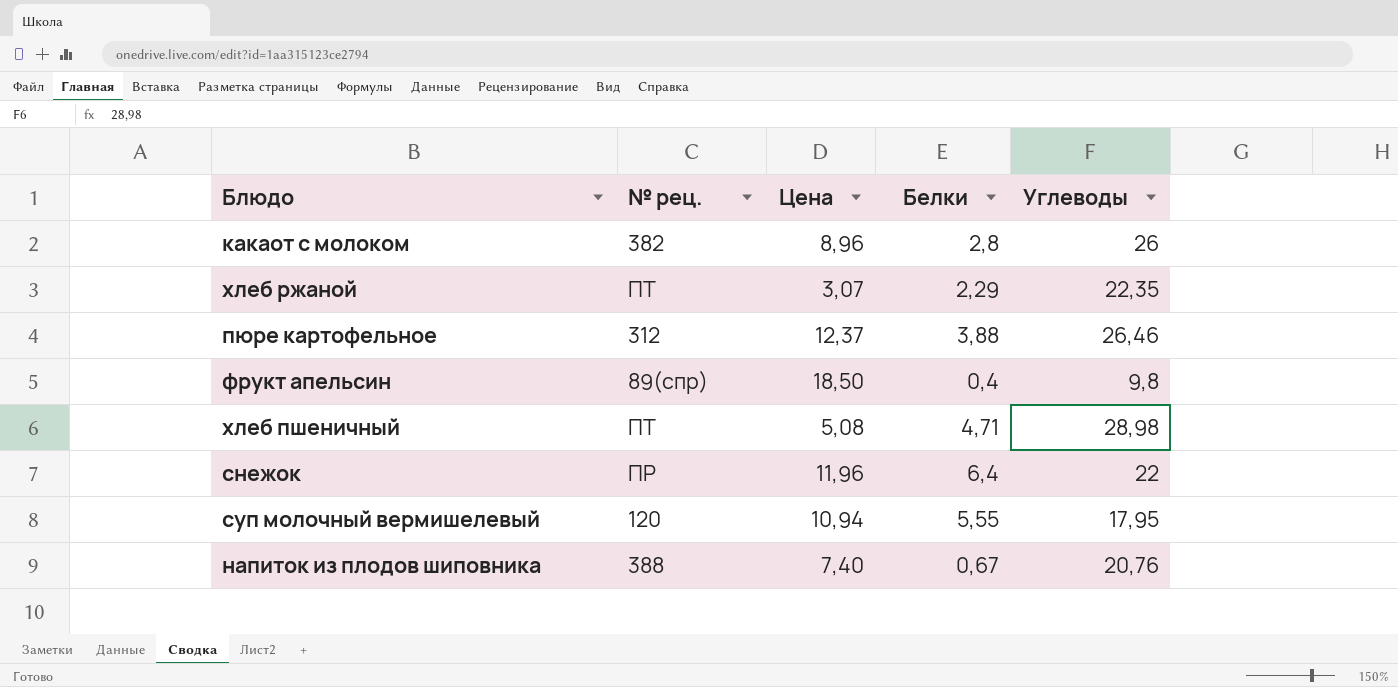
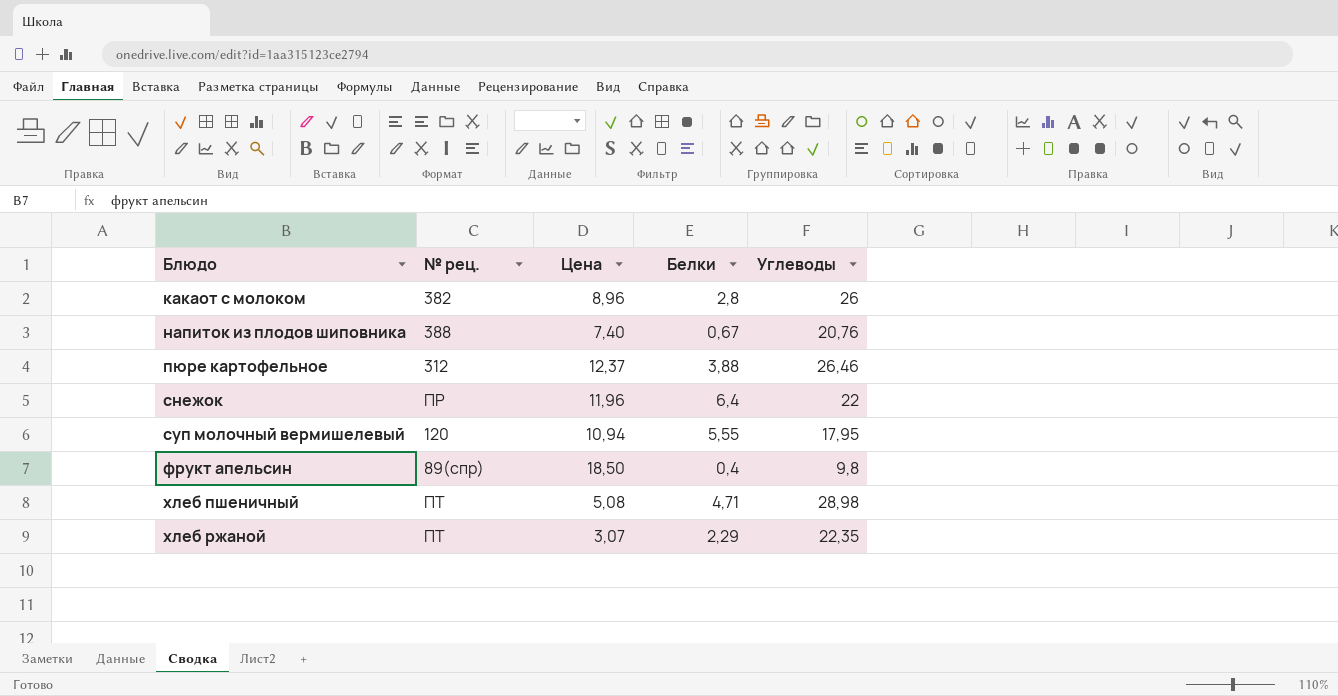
row order: none -> Блюдо ascending

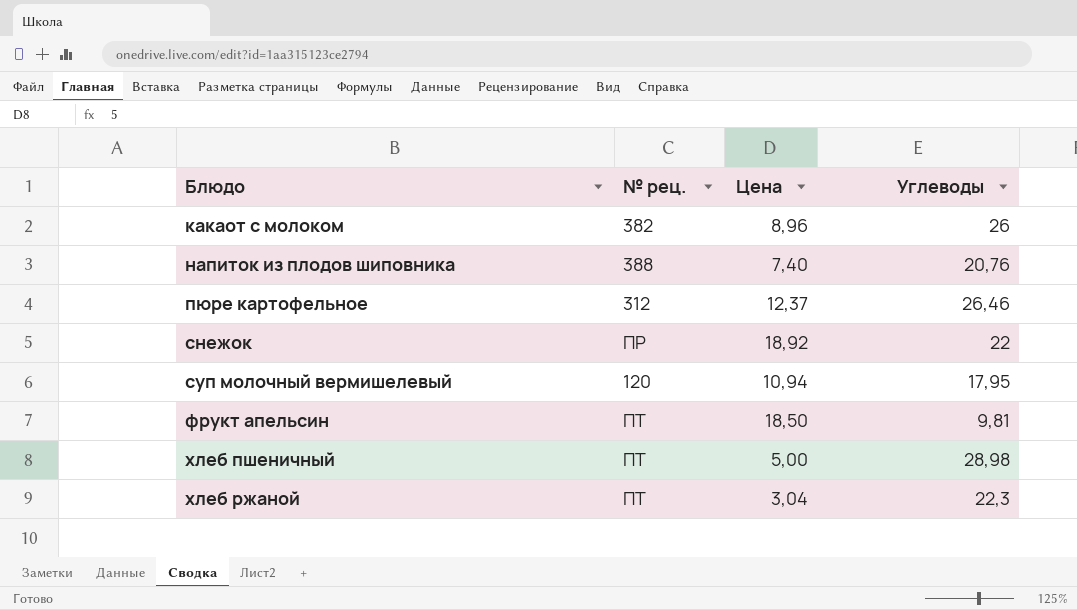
column Белки | position: 4 -> none
снежок | Цена: 11,96 -> 18,92
фрукт апельсин | № рец.: 89(спр) -> ПТ
фрукт апельсин | Углеводы: 9,8 -> 9,81
хлеб пшеничный | Цена: 5,08 -> 5,00
хлеб ржаной | Цена: 3,07 -> 3,04
хлеб ржаной | Углеводы: 22,35 -> 22,3

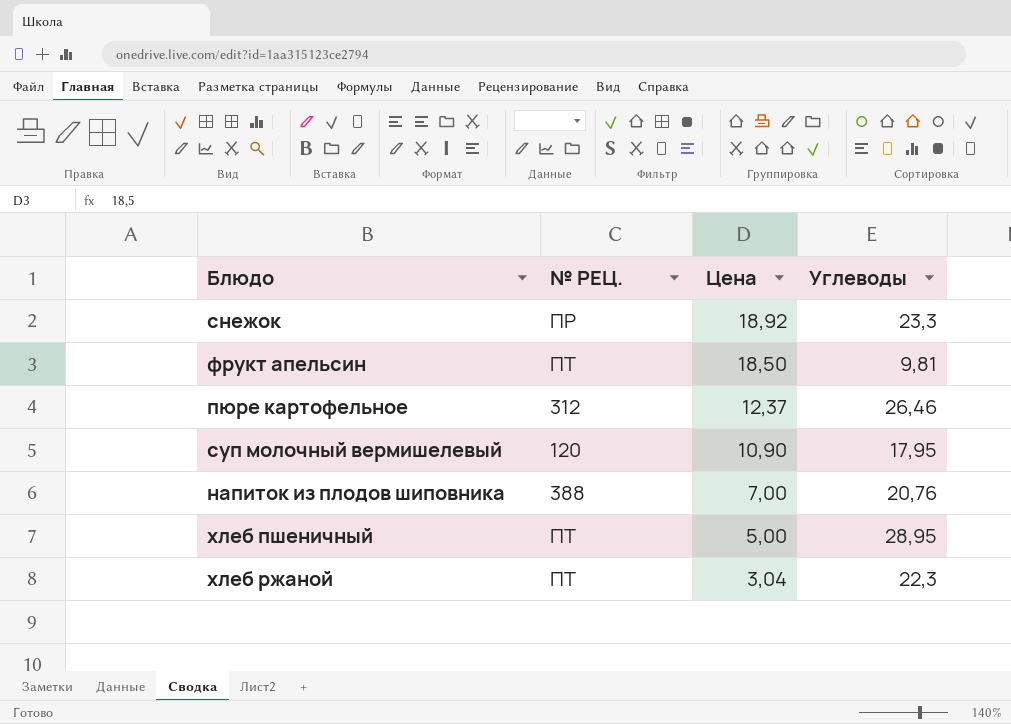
row order: Блюдо ascending -> Цена descending
column name: № рец. -> № РЕЦ.
row какаот с молоком: 382 | 8,96 | 26 -> none
снежок | Углеводы: 22 -> 23,3
суп молочный вермишелевый | Цена: 10,94 -> 10,90
напиток из плодов шиповника | Цена: 7,40 -> 7,00
хлеб пшеничный | Углеводы: 28,98 -> 28,95

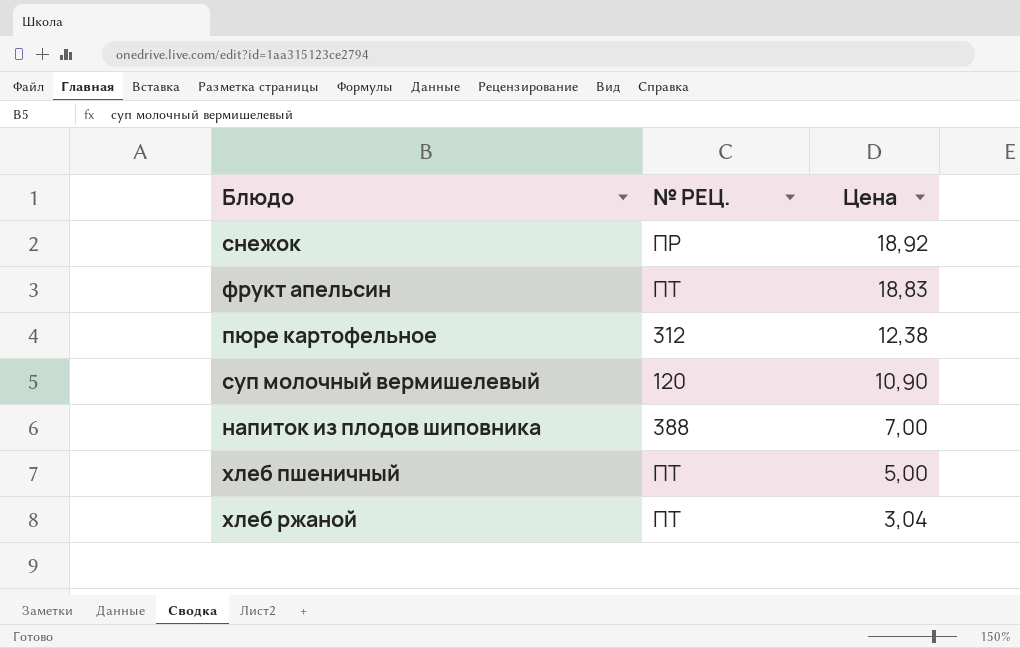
column Углеводы | position: 4 -> none
фрукт апельсин | Цена: 18,50 -> 18,83
пюре картофельное | Цена: 12,37 -> 12,38

